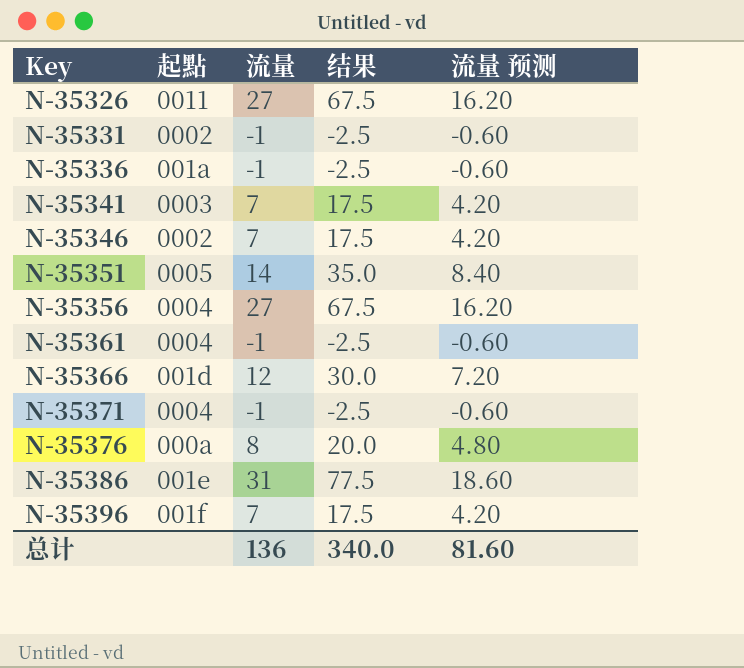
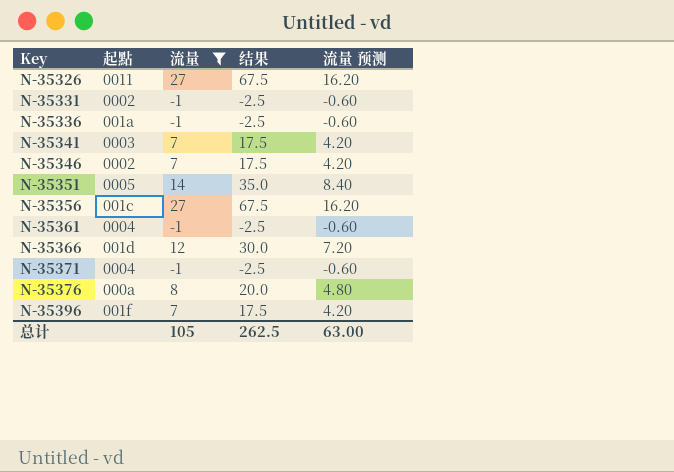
filter: none -> 流量 != 31
N-35356 | 起點: 0004 -> 001c
总计 | 流量: 136 -> 105
总计 | 结果: 340.0 -> 262.5
总计 | 流量 预测: 81.60 -> 63.00

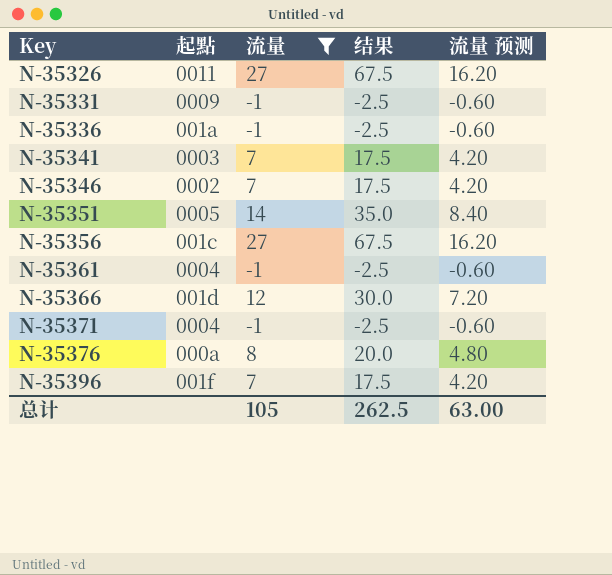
N-35331 | 起點: 0002 -> 0009

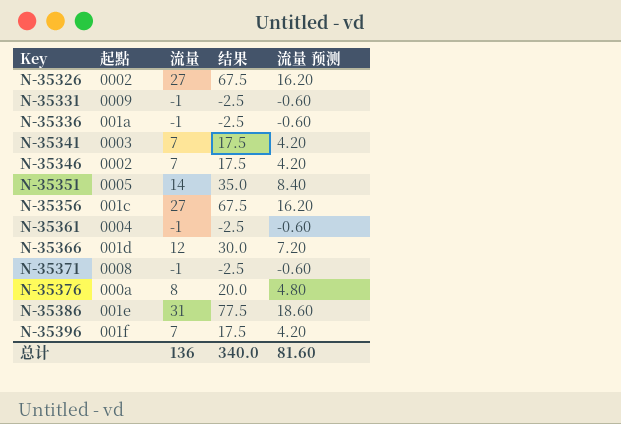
filter: 流量 != 31 -> none
N-35326 | 起點: 0011 -> 0002
N-35371 | 起點: 0004 -> 0008
总计 | 流量: 105 -> 136
总计 | 结果: 262.5 -> 340.0
总计 | 流量 预测: 63.00 -> 81.60

